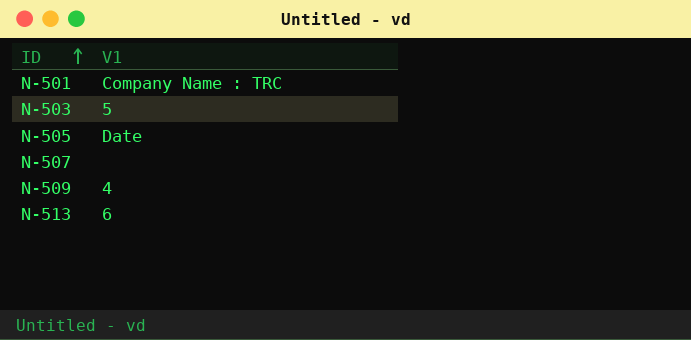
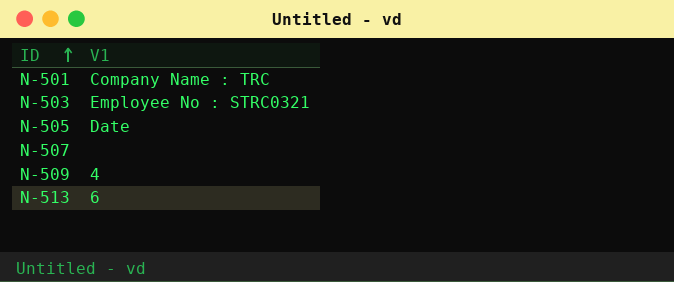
N-503 | V1: 5 -> Employee No : STRC0321

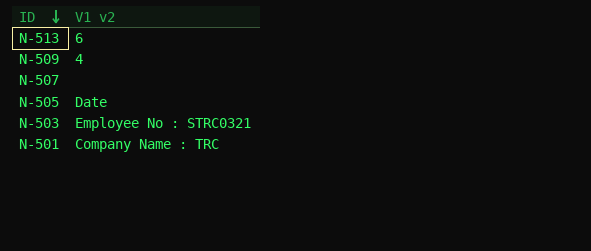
row order: ID ascending -> ID descending
column name: V1 -> V1 v2

